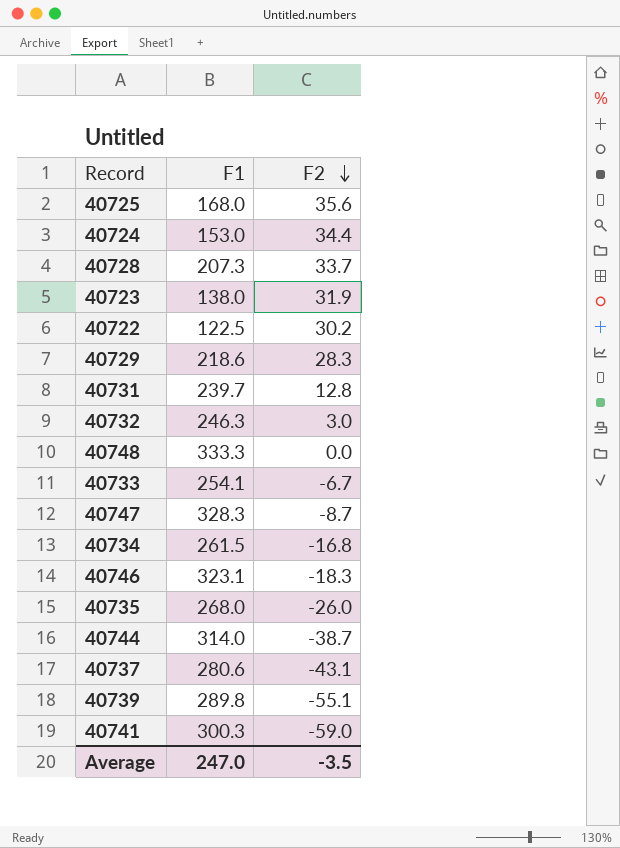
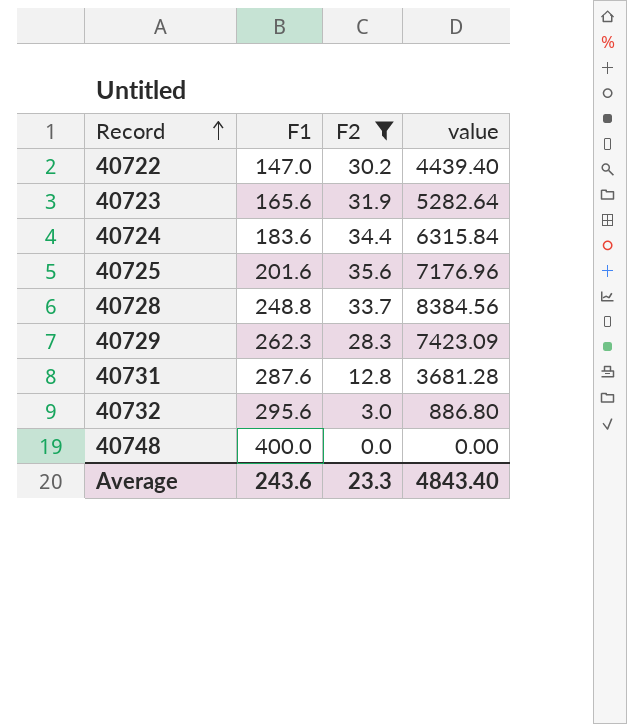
filter: none -> F2 >= 0.0
row order: F2 descending -> Record ascending
column value | formula: none -> [F1] * [F2]
40722 | F1: 122.5 -> 147.0
40723 | F1: 138.0 -> 165.6
40724 | F1: 153.0 -> 183.6
40725 | F1: 168.0 -> 201.6
40728 | F1: 207.3 -> 248.8
40729 | F1: 218.6 -> 262.3
40731 | F1: 239.7 -> 287.6
40732 | F1: 246.3 -> 295.6
40748 | F1: 333.3 -> 400.0
Average | F1: 247.0 -> 243.6
Average | F2: -3.5 -> 23.3

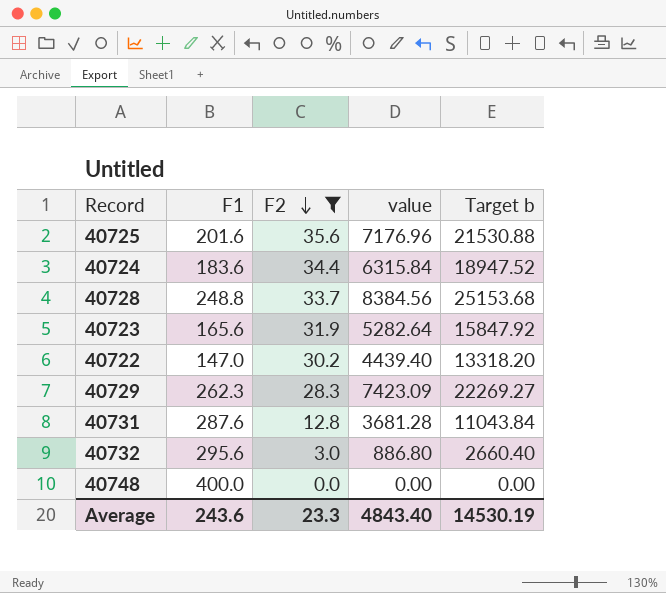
row order: Record ascending -> F2 descending
column Target b | formula: none -> [value] * 3

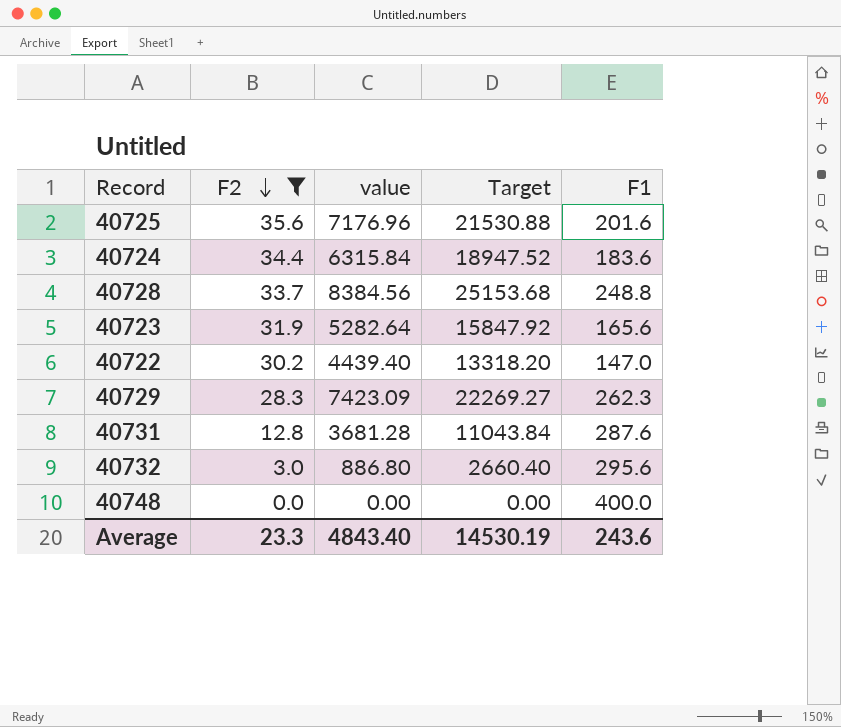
column name: Target b -> Target
column F1 | position: 2 -> 5

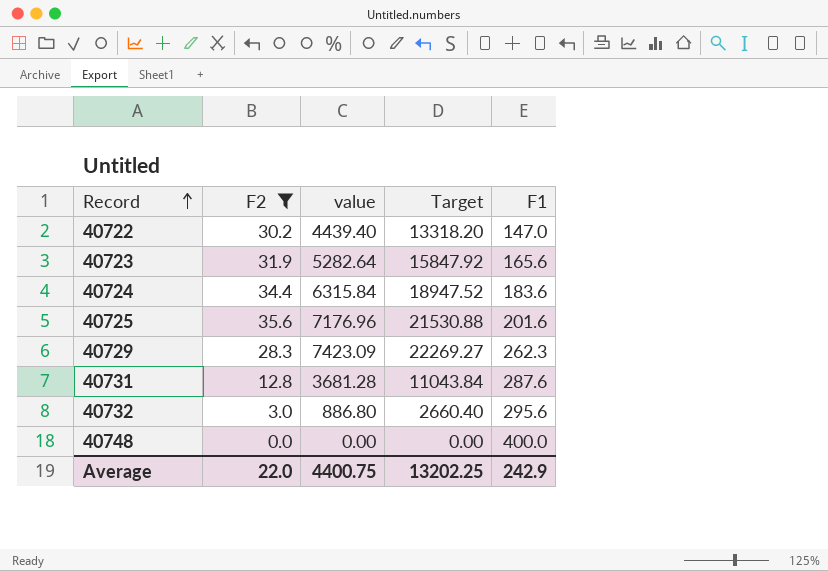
row order: F2 descending -> Record ascending
row 40728: 33.7 | 8384.56 | 25153.68 | 248.8 -> none
Average | F2: 23.3 -> 22.0
Average | value: 4843.40 -> 4400.75
Average | Target: 14530.19 -> 13202.25
Average | F1: 243.6 -> 242.9

